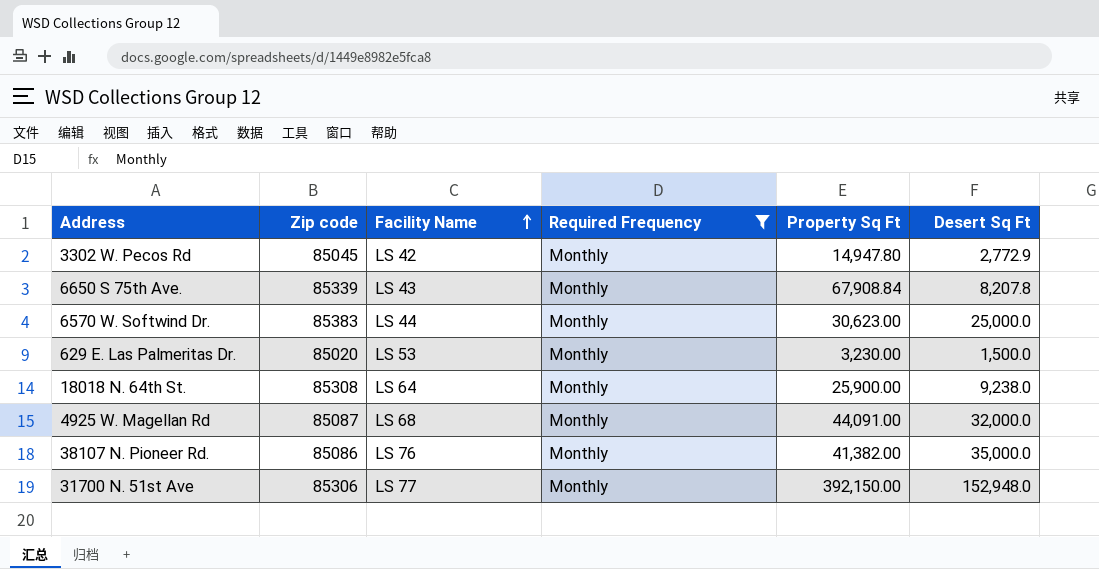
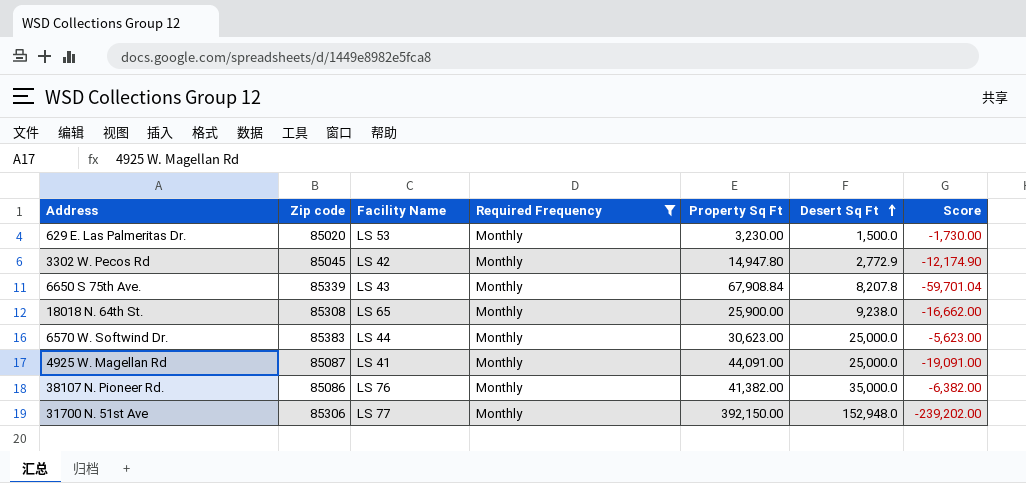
row order: Facility Name ascending -> Desert Sq Ft ascending
column Score | formula: none -> [Desert Sq Ft] - [Property Sq Ft]
18018 N. 64th St. | Facility Name: LS 64 -> LS 65
4925 W. Magellan Rd | Facility Name: LS 68 -> LS 41
4925 W. Magellan Rd | Desert Sq Ft: 32,000.0 -> 25,000.0

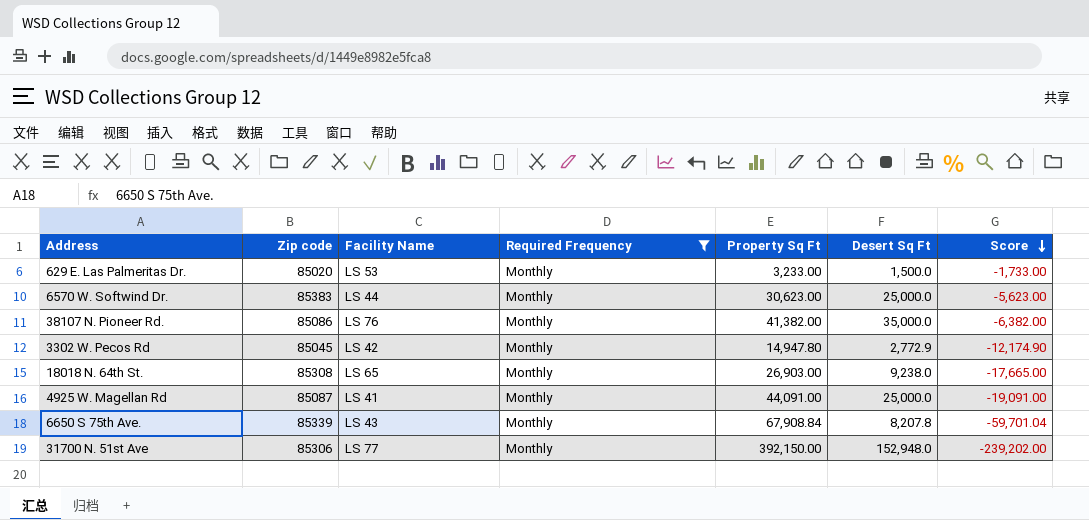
row order: Desert Sq Ft ascending -> Score descending
629 E. Las Palmeritas Dr. | Property Sq Ft: 3,230.00 -> 3,233.00
629 E. Las Palmeritas Dr. | Score: -1,730.00 -> -1,733.00
18018 N. 64th St. | Property Sq Ft: 25,900.00 -> 26,903.00
18018 N. 64th St. | Score: -16,662.00 -> -17,665.00

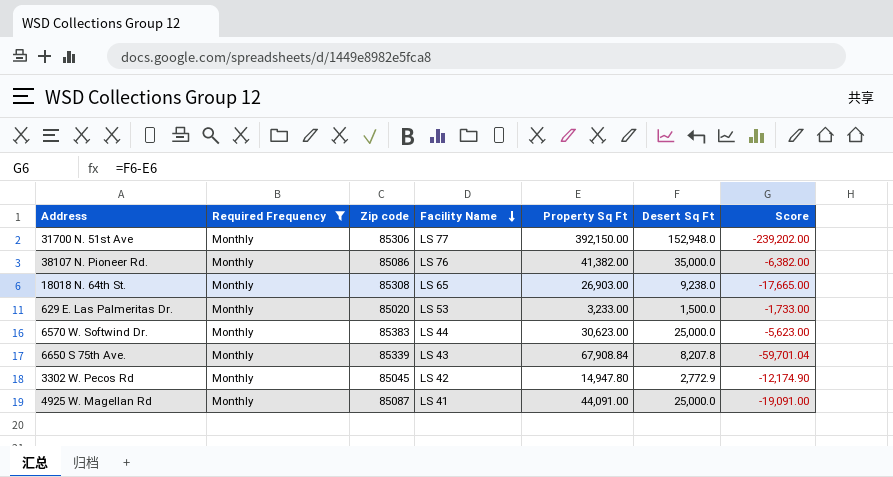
row order: Score descending -> Facility Name descending
column Required Frequency | position: 4 -> 2

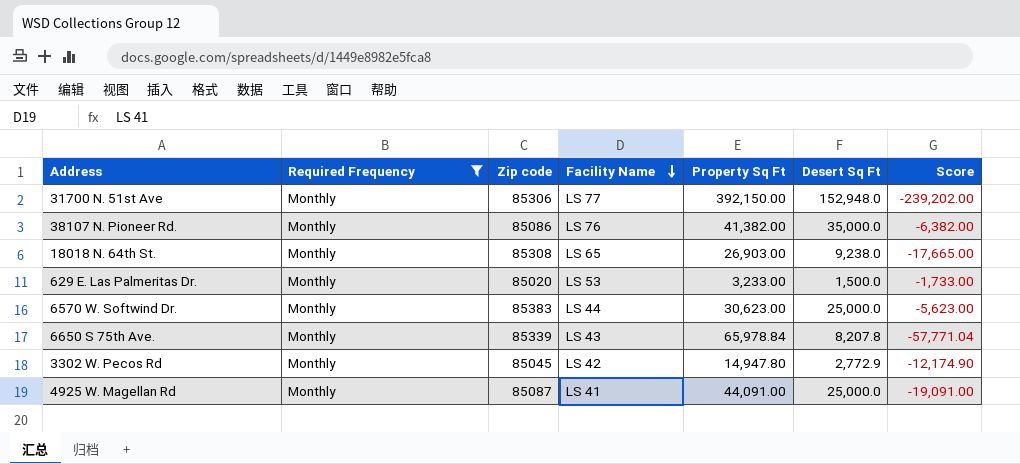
6650 S 75th Ave. | Property Sq Ft: 67,908.84 -> 65,978.84
6650 S 75th Ave. | Score: -59,701.04 -> -57,771.04

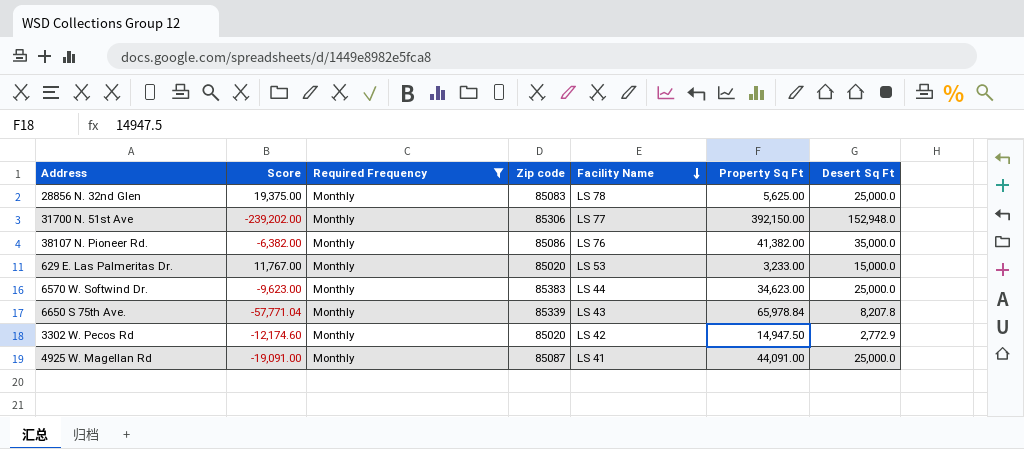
column Score | position: 7 -> 2
row 18018 N. 64th St.: Monthly | 85308 | LS 65 | 26,903.00 | 9,238.0 | -17,665.00 -> none
row 28856 N. 32nd Glen: none -> 19,375.00 | Monthly | 85083 | LS 78 | 5,625.00 | 25,000.0
629 E. Las Palmeritas Dr. | Score: -1,733.00 -> 11,767.00
629 E. Las Palmeritas Dr. | Desert Sq Ft: 1,500.0 -> 15,000.0
6570 W. Softwind Dr. | Score: -5,623.00 -> -9,623.00
6570 W. Softwind Dr. | Property Sq Ft: 30,623.00 -> 34,623.00
3302 W. Pecos Rd | Score: -12,174.90 -> -12,174.60
3302 W. Pecos Rd | Zip code: 85045 -> 85020
3302 W. Pecos Rd | Property Sq Ft: 14,947.80 -> 14,947.50

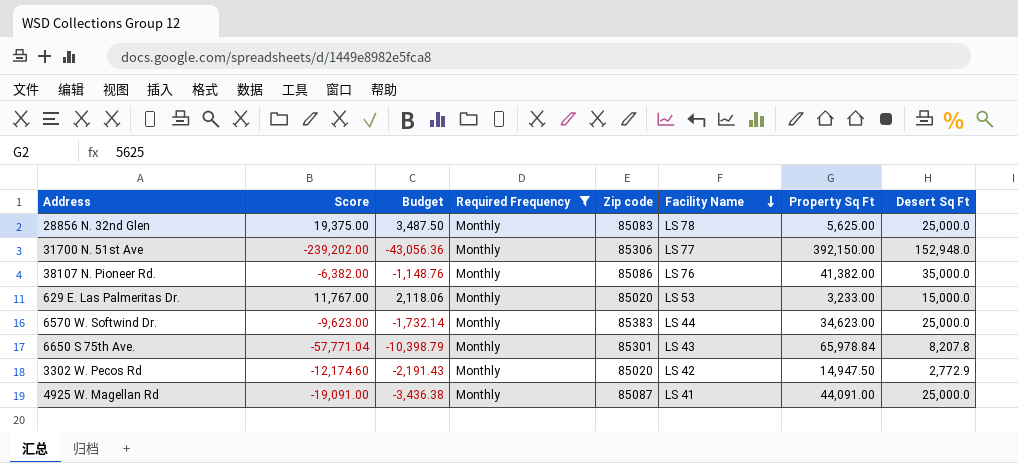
column Budget | formula: none -> [Score] * 0.18
6650 S 75th Ave. | Zip code: 85339 -> 85301

